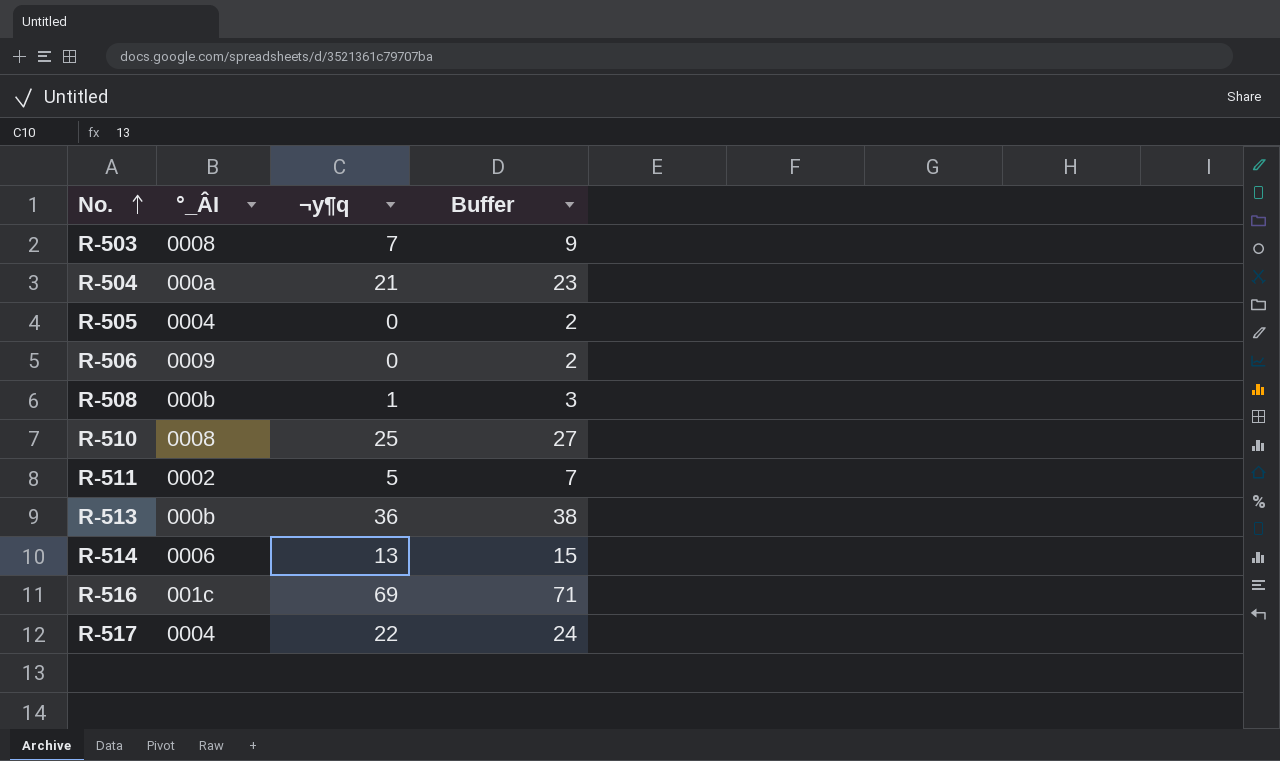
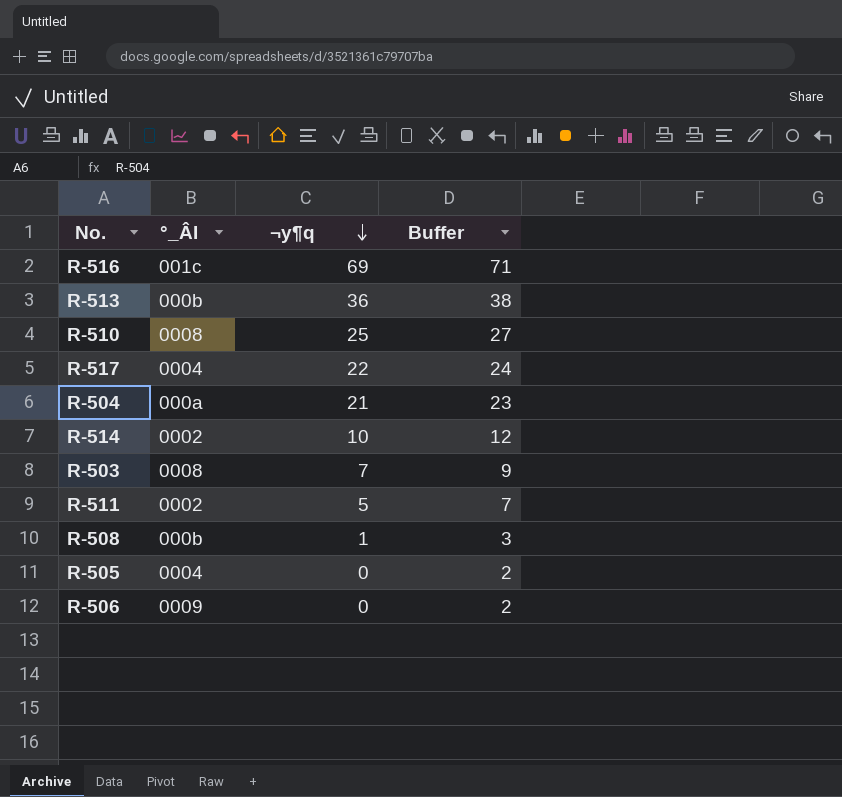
row order: No. ascending -> ¬y¶q descending
R-514 | °_ÂI: 0006 -> 0002
R-514 | ¬y¶q: 13 -> 10
R-514 | Buffer: 15 -> 12

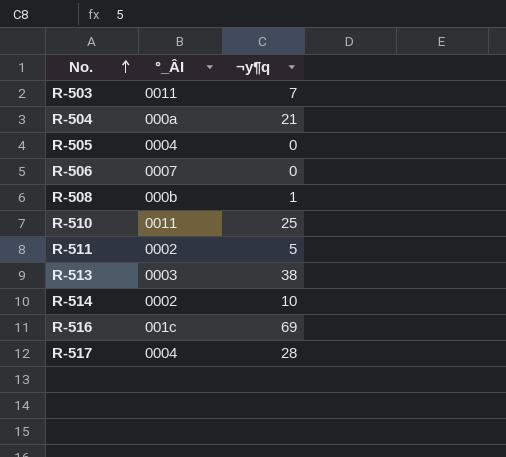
row order: ¬y¶q descending -> No. ascending
column Buffer | formula: [¬y¶q] + 2 -> none
R-503 | °_ÂI: 0008 -> 0011
R-506 | °_ÂI: 0009 -> 0007
R-510 | °_ÂI: 0008 -> 0011
R-513 | °_ÂI: 000b -> 0003
R-513 | ¬y¶q: 36 -> 38
R-517 | ¬y¶q: 22 -> 28

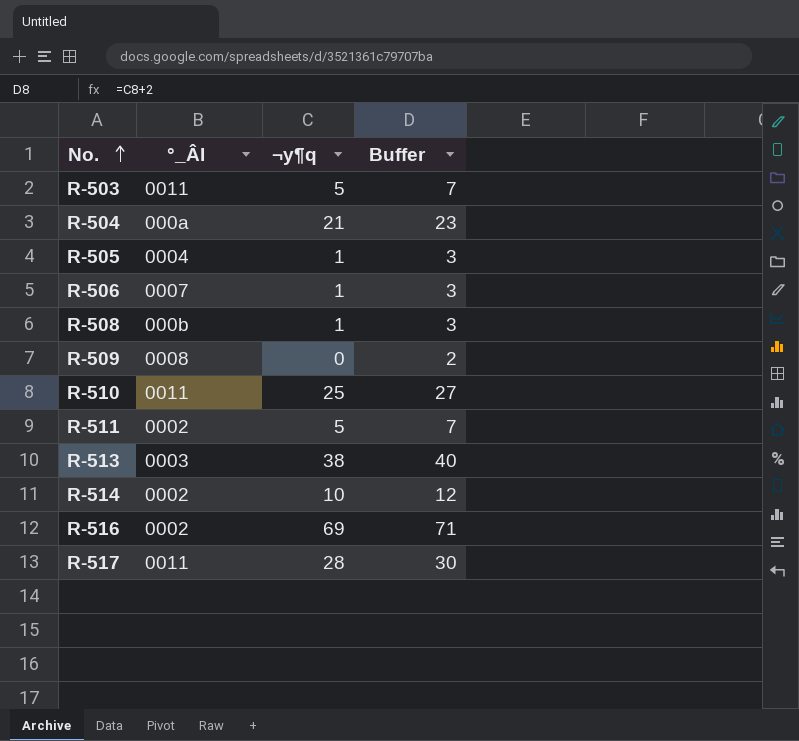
column Buffer | formula: none -> [¬y¶q] + 2
R-503 | ¬y¶q: 7 -> 5
R-505 | ¬y¶q: 0 -> 1
R-506 | ¬y¶q: 0 -> 1
row R-509: none -> 0008 | 0 | 2
R-516 | °_ÂI: 001c -> 0002
R-517 | °_ÂI: 0004 -> 0011

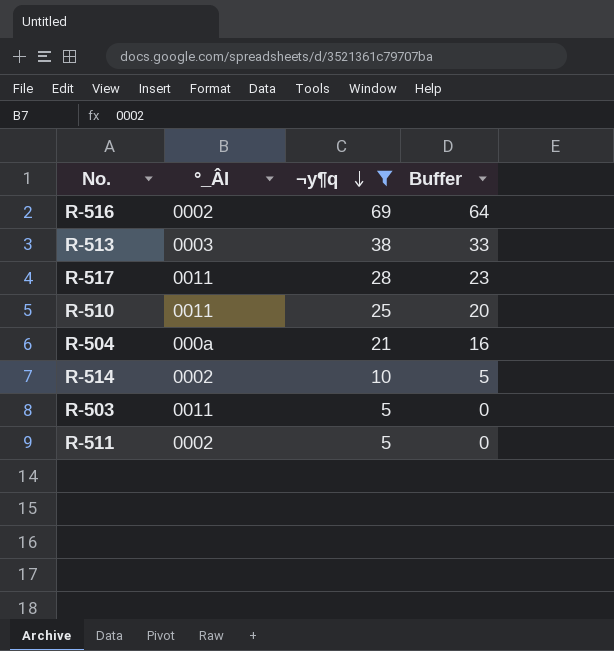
filter: none -> ¬y¶q >= 5
row order: No. ascending -> ¬y¶q descending
column Buffer | formula: [¬y¶q] + 2 -> [¬y¶q] - 5

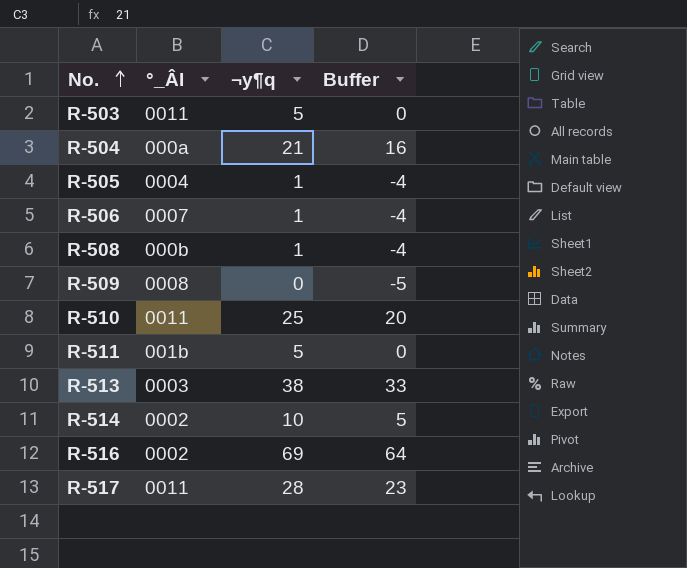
filter: ¬y¶q >= 5 -> none
row order: ¬y¶q descending -> No. ascending
R-511 | °_ÂI: 0002 -> 001b

